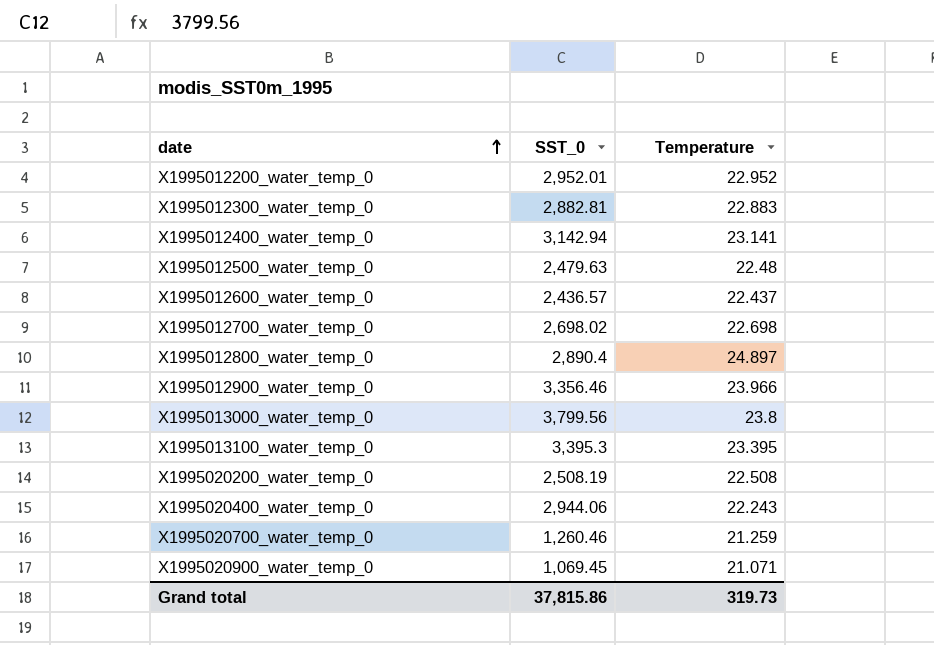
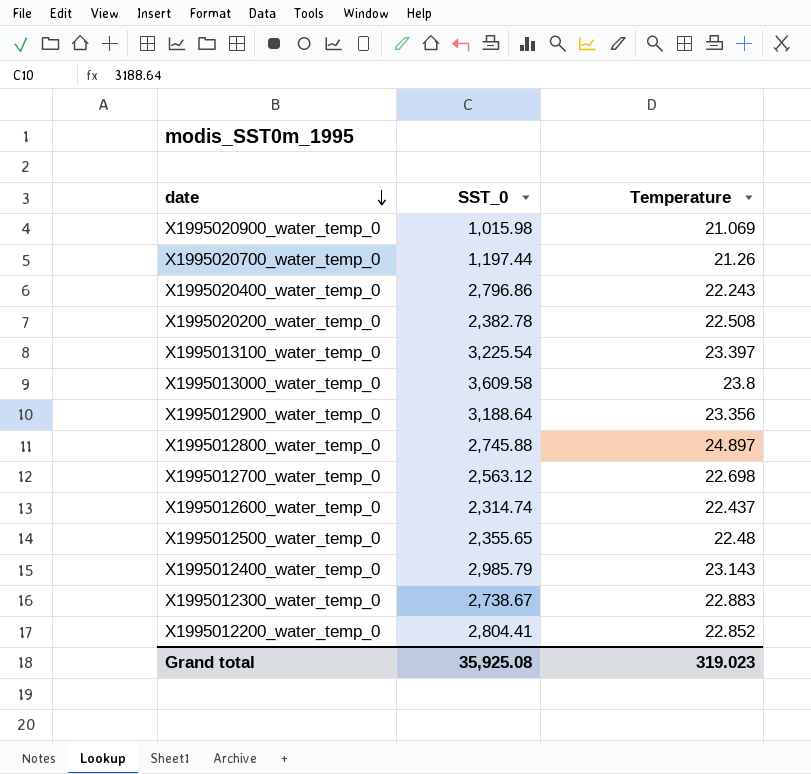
row order: date ascending -> date descending
X1995020900_water_temp_0 | SST_0: 1,069.45 -> 1,015.98
X1995020900_water_temp_0 | Temperature: 21.071 -> 21.069
X1995020700_water_temp_0 | SST_0: 1,260.46 -> 1,197.44
X1995020700_water_temp_0 | Temperature: 21.259 -> 21.26
X1995020400_water_temp_0 | SST_0: 2,944.06 -> 2,796.86
X1995020200_water_temp_0 | SST_0: 2,508.19 -> 2,382.78
X1995013100_water_temp_0 | SST_0: 3,395.3 -> 3,225.54
X1995013100_water_temp_0 | Temperature: 23.395 -> 23.397
X1995013000_water_temp_0 | SST_0: 3,799.56 -> 3,609.58
X1995012900_water_temp_0 | SST_0: 3,356.46 -> 3,188.64
X1995012900_water_temp_0 | Temperature: 23.966 -> 23.356
X1995012800_water_temp_0 | SST_0: 2,890.4 -> 2,745.88
X1995012700_water_temp_0 | SST_0: 2,698.02 -> 2,563.12
X1995012600_water_temp_0 | SST_0: 2,436.57 -> 2,314.74
X1995012500_water_temp_0 | SST_0: 2,479.63 -> 2,355.65
X1995012400_water_temp_0 | SST_0: 3,142.94 -> 2,985.79
X1995012400_water_temp_0 | Temperature: 23.141 -> 23.143
X1995012300_water_temp_0 | SST_0: 2,882.81 -> 2,738.67
X1995012200_water_temp_0 | SST_0: 2,952.01 -> 2,804.41
X1995012200_water_temp_0 | Temperature: 22.952 -> 22.852
Grand total | SST_0: 37,815.86 -> 35,925.08
Grand total | Temperature: 319.73 -> 319.023

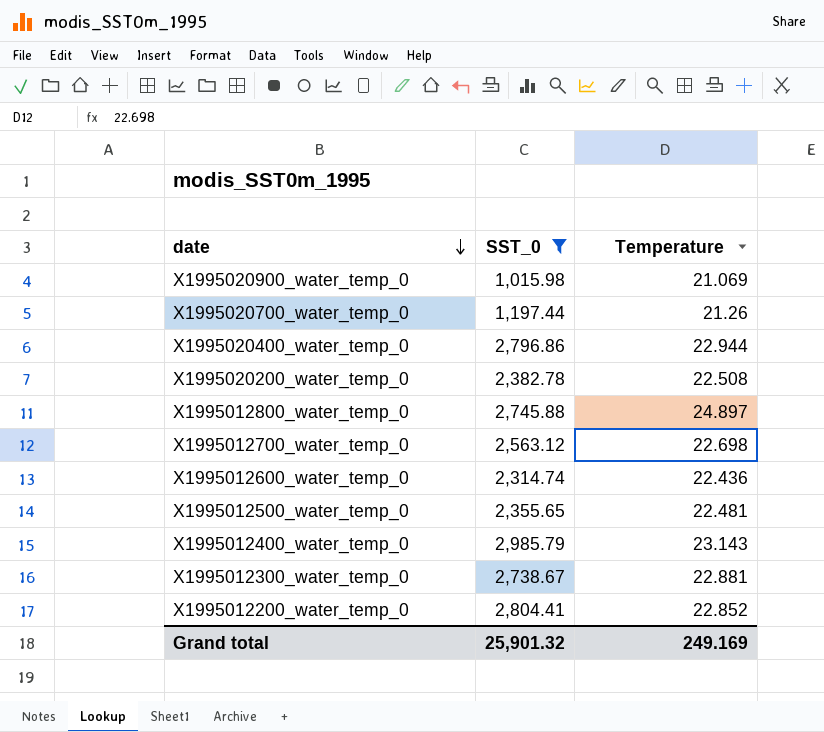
filter: none -> SST_0 <= 2,985.79
X1995020400_water_temp_0 | Temperature: 22.243 -> 22.944
X1995012600_water_temp_0 | Temperature: 22.437 -> 22.436
X1995012500_water_temp_0 | Temperature: 22.48 -> 22.481
X1995012300_water_temp_0 | Temperature: 22.883 -> 22.881
Grand total | SST_0: 35,925.08 -> 25,901.32
Grand total | Temperature: 319.023 -> 249.169

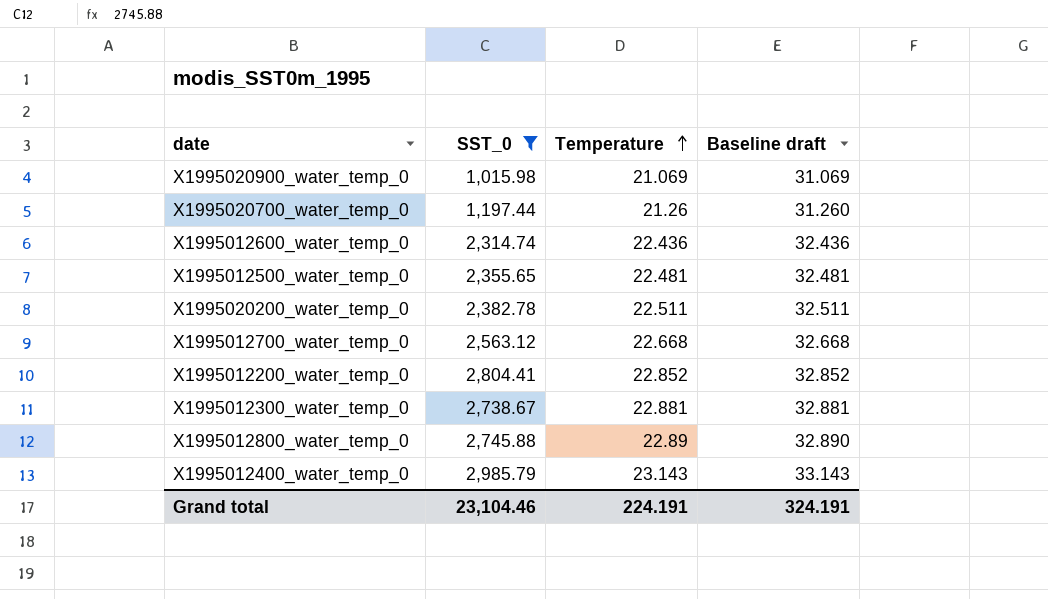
row order: date descending -> Temperature ascending
column Baseline draft | formula: none -> [Temperature] + 10
row X1995020400_water_temp_0: 2,796.86 | 22.944 -> none
X1995020200_water_temp_0 | Temperature: 22.508 -> 22.511
X1995012700_water_temp_0 | Temperature: 22.698 -> 22.668
X1995012800_water_temp_0 | Temperature: 24.897 -> 22.89
Grand total | SST_0: 25,901.32 -> 23,104.46
Grand total | Temperature: 249.169 -> 224.191

